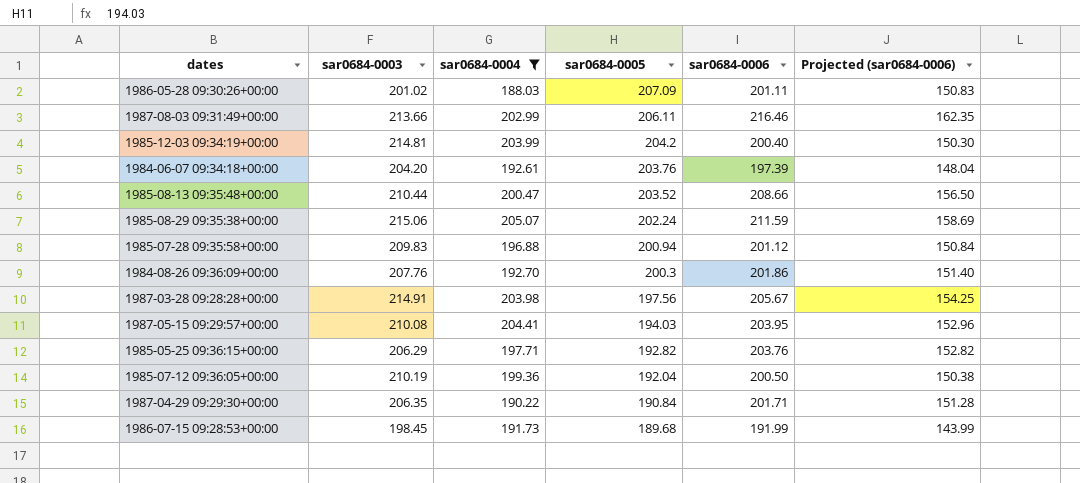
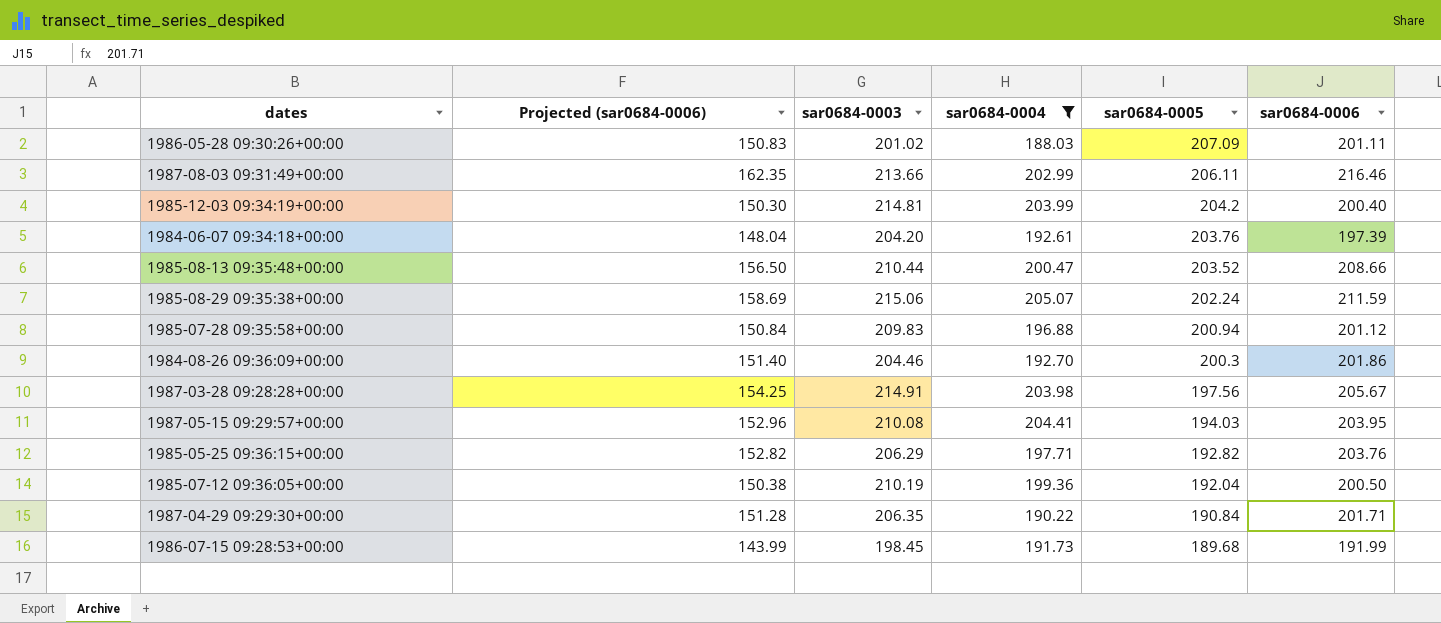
column Projected (sar0684-0006) | position: 6 -> 2
1984-08-26 09:36:09+00:00 | sar0684-0003: 207.76 -> 204.46

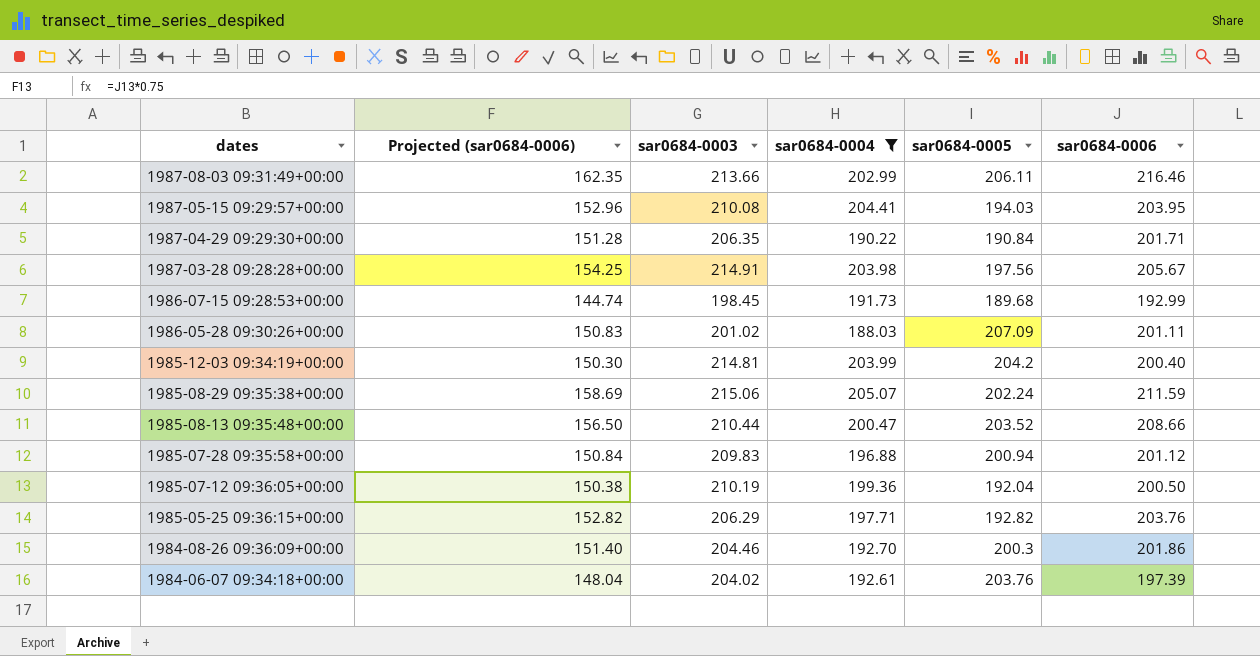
row order: sar0684-0005 descending -> dates descending
1986-07-15 09:28:53+00:00 | Projected (sar0684-0006): 143.99 -> 144.74
1986-07-15 09:28:53+00:00 | sar0684-0006: 191.99 -> 192.99
1984-06-07 09:34:18+00:00 | sar0684-0003: 204.20 -> 204.02

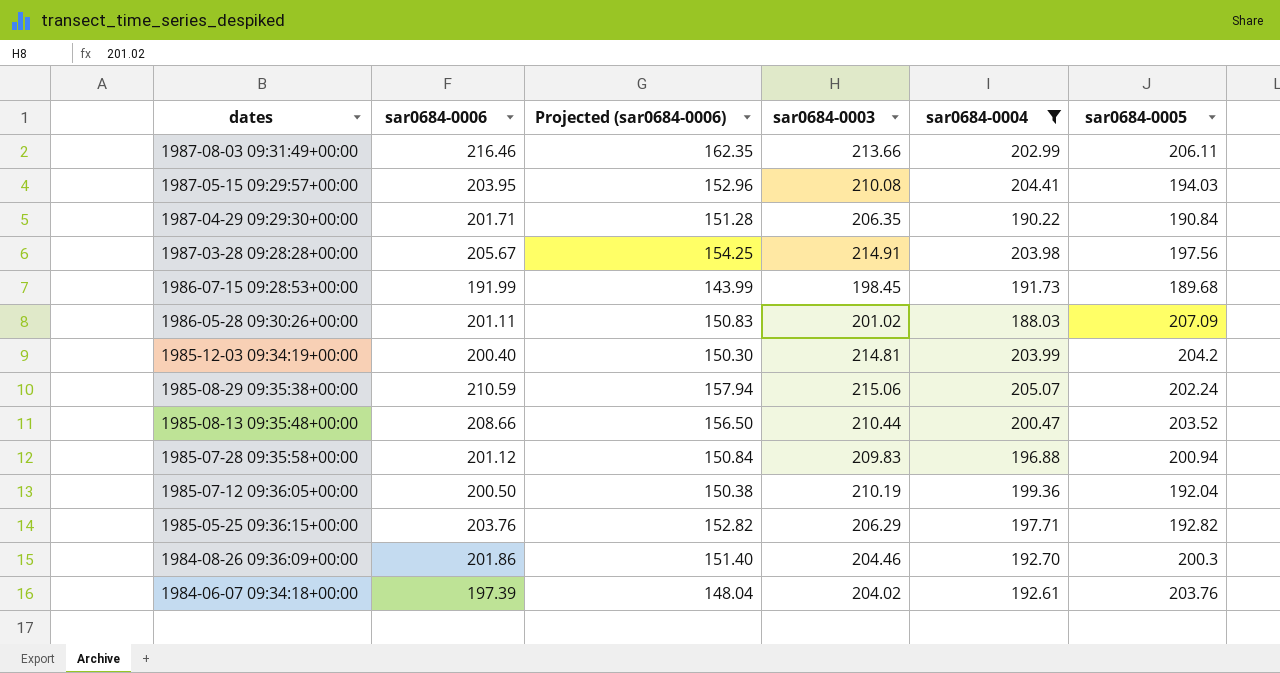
column sar0684-0006 | position: 6 -> 2
1986-07-15 09:28:53+00:00 | sar0684-0006: 192.99 -> 191.99
1986-07-15 09:28:53+00:00 | Projected (sar0684-0006): 144.74 -> 143.99
1985-08-29 09:35:38+00:00 | sar0684-0006: 211.59 -> 210.59
1985-08-29 09:35:38+00:00 | Projected (sar0684-0006): 158.69 -> 157.94

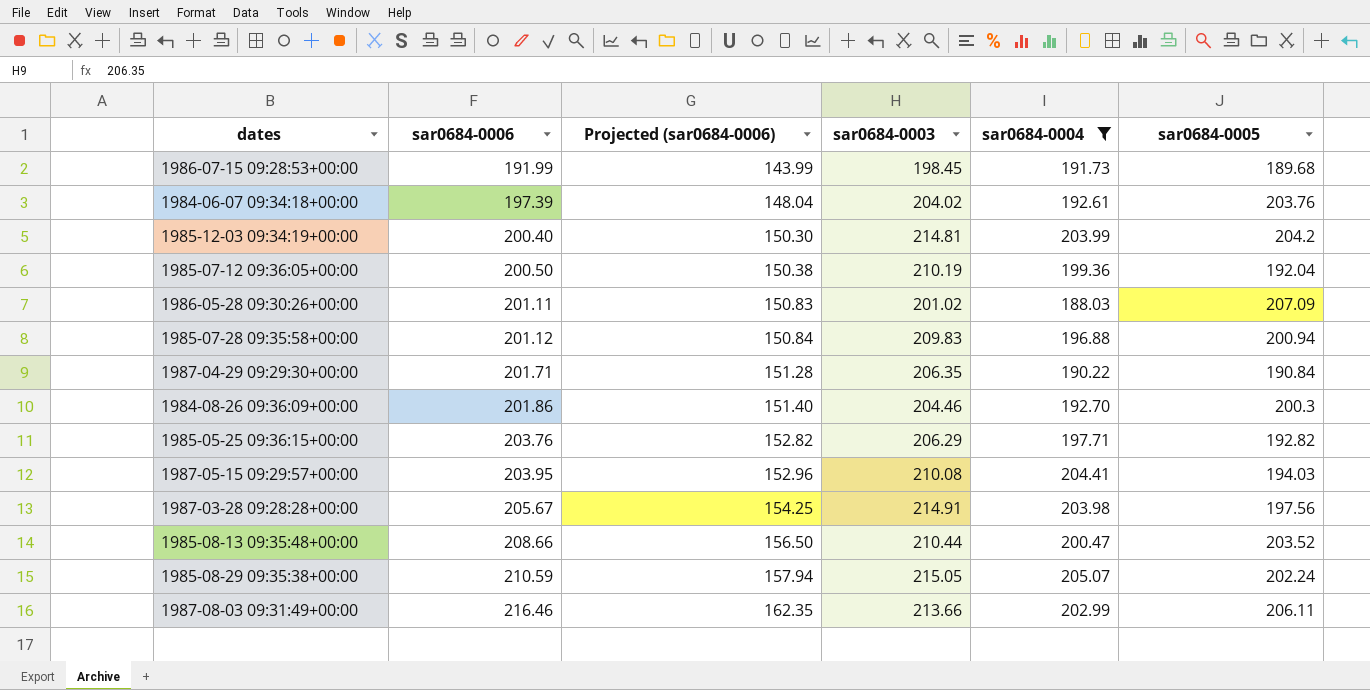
row order: dates descending -> sar0684-0006 ascending
1985-08-29 09:35:38+00:00 | sar0684-0003: 215.06 -> 215.05

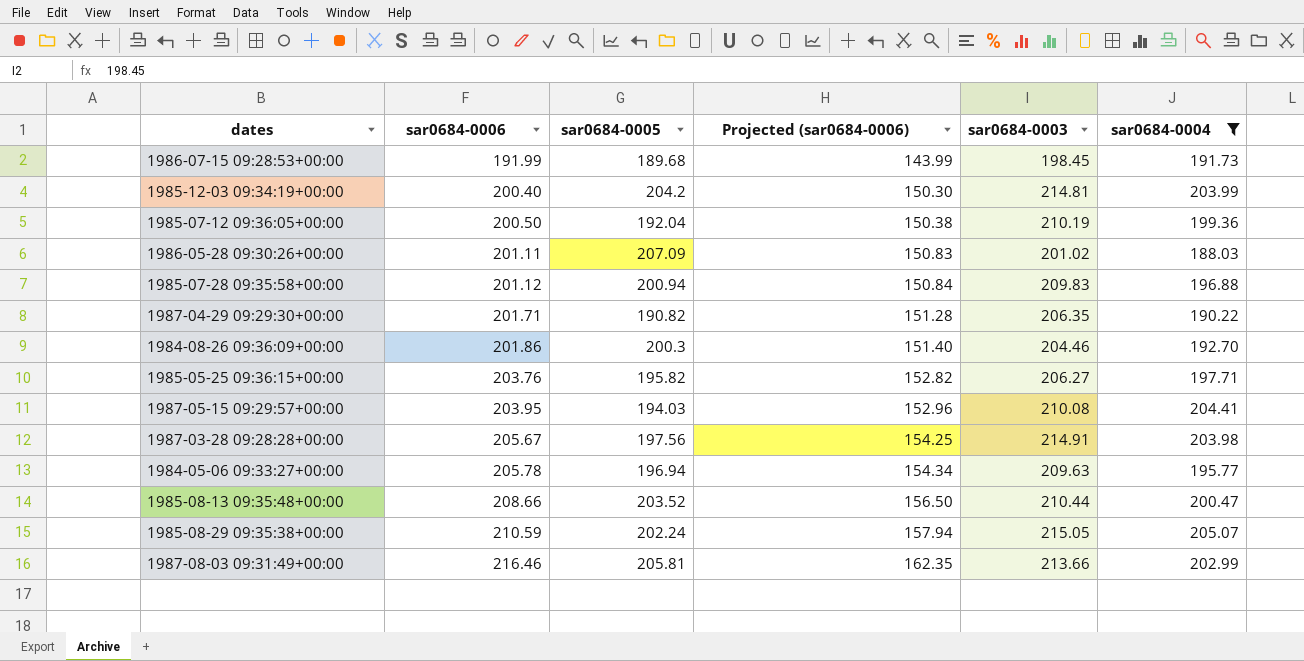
column sar0684-0005 | position: 6 -> 3
row 1984-06-07 09:34:18+00:00: 197.39 | 148.04 | 204.02 | 192.61 | 203.76 -> none
1987-04-29 09:29:30+00:00 | sar0684-0005: 190.84 -> 190.82
1985-05-25 09:36:15+00:00 | sar0684-0005: 192.82 -> 195.82
1985-05-25 09:36:15+00:00 | sar0684-0003: 206.29 -> 206.27
row 1984-05-06 09:33:27+00:00: none -> 205.78 | 196.94 | 154.34 | 209.63 | 195.77
1987-08-03 09:31:49+00:00 | sar0684-0005: 206.11 -> 205.81

